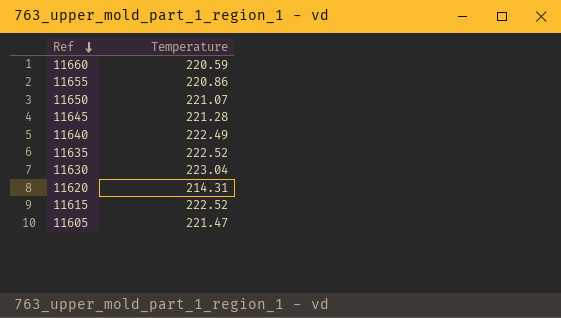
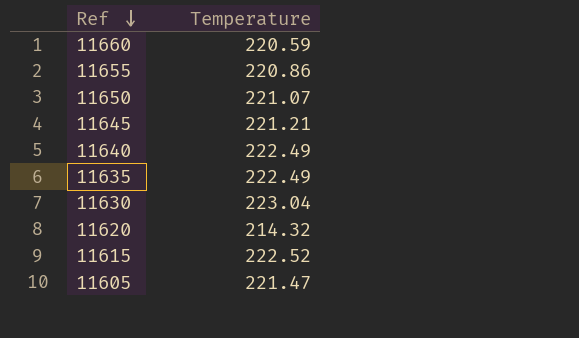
11645 | Temperature: 221.28 -> 221.21
11635 | Temperature: 222.52 -> 222.49
11620 | Temperature: 214.31 -> 214.32

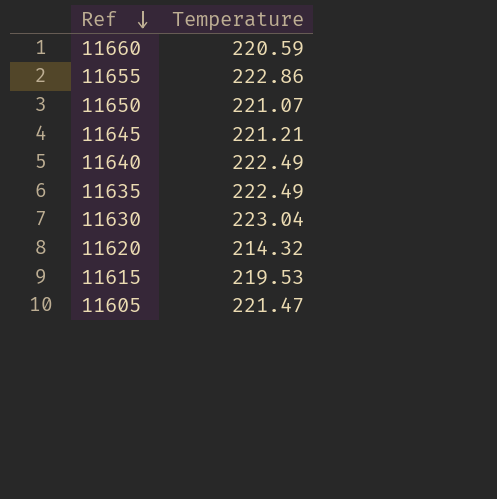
11655 | Temperature: 220.86 -> 222.86
11615 | Temperature: 222.52 -> 219.53

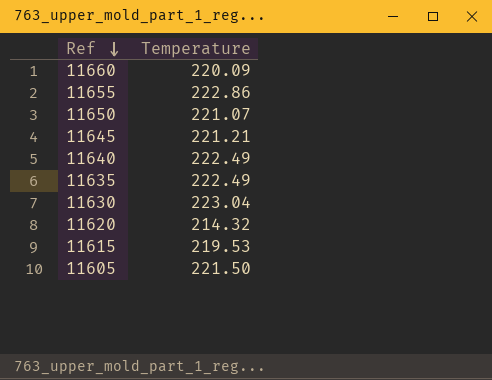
11660 | Temperature: 220.59 -> 220.09
11605 | Temperature: 221.47 -> 221.50

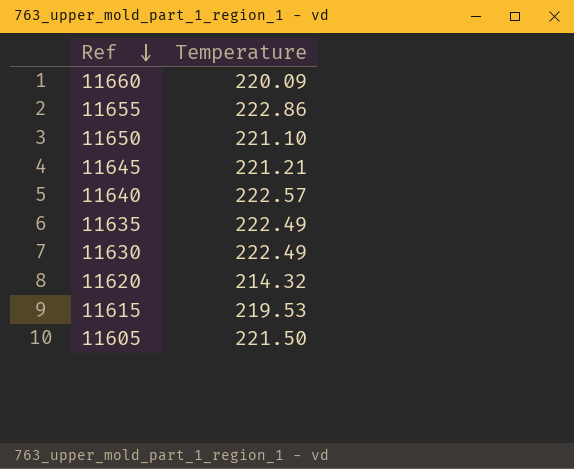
11650 | Temperature: 221.07 -> 221.10
11640 | Temperature: 222.49 -> 222.57
11630 | Temperature: 223.04 -> 222.49

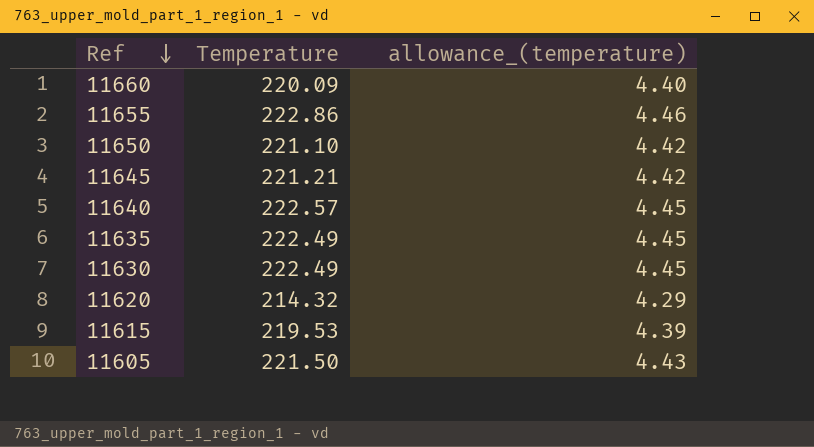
column allowance_(temperature) | formula: none -> [Temperature] * 0.02

